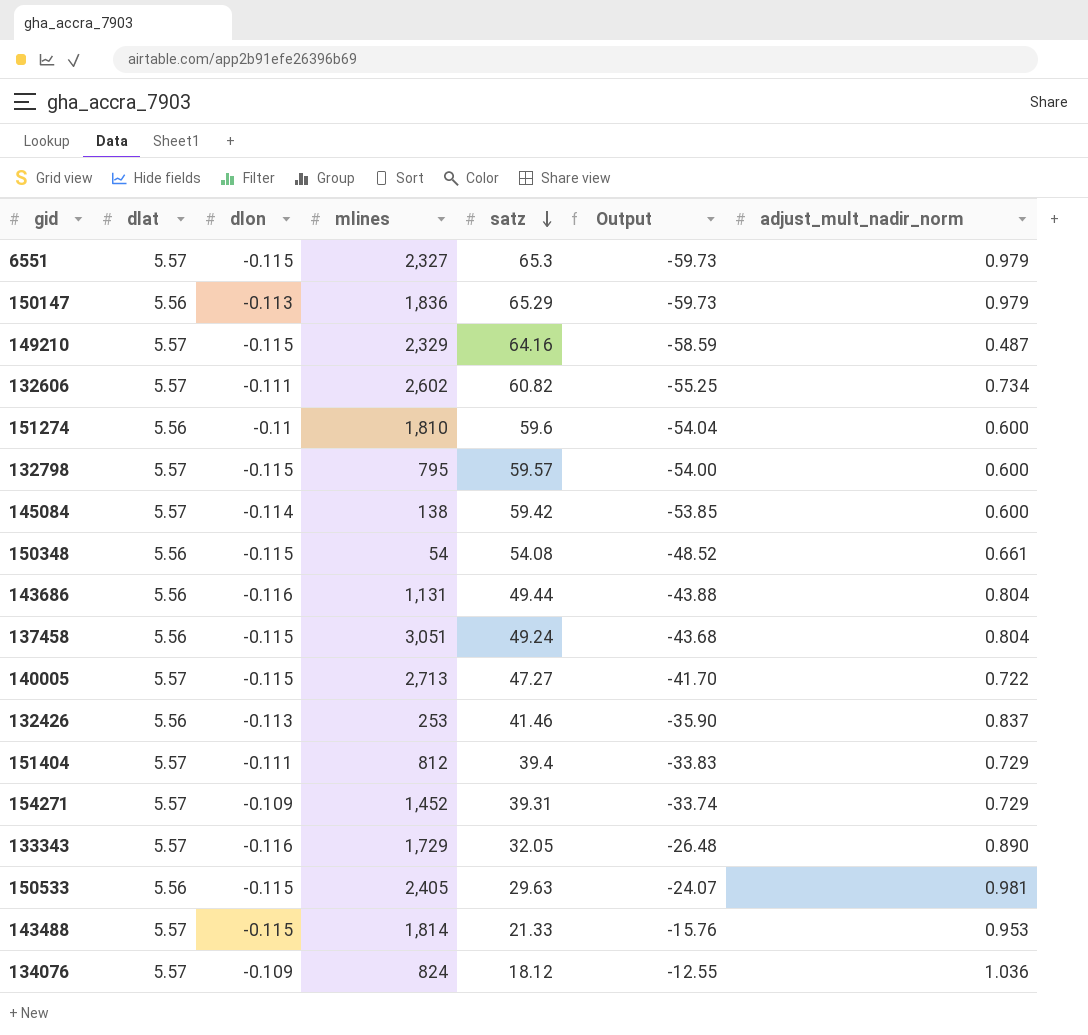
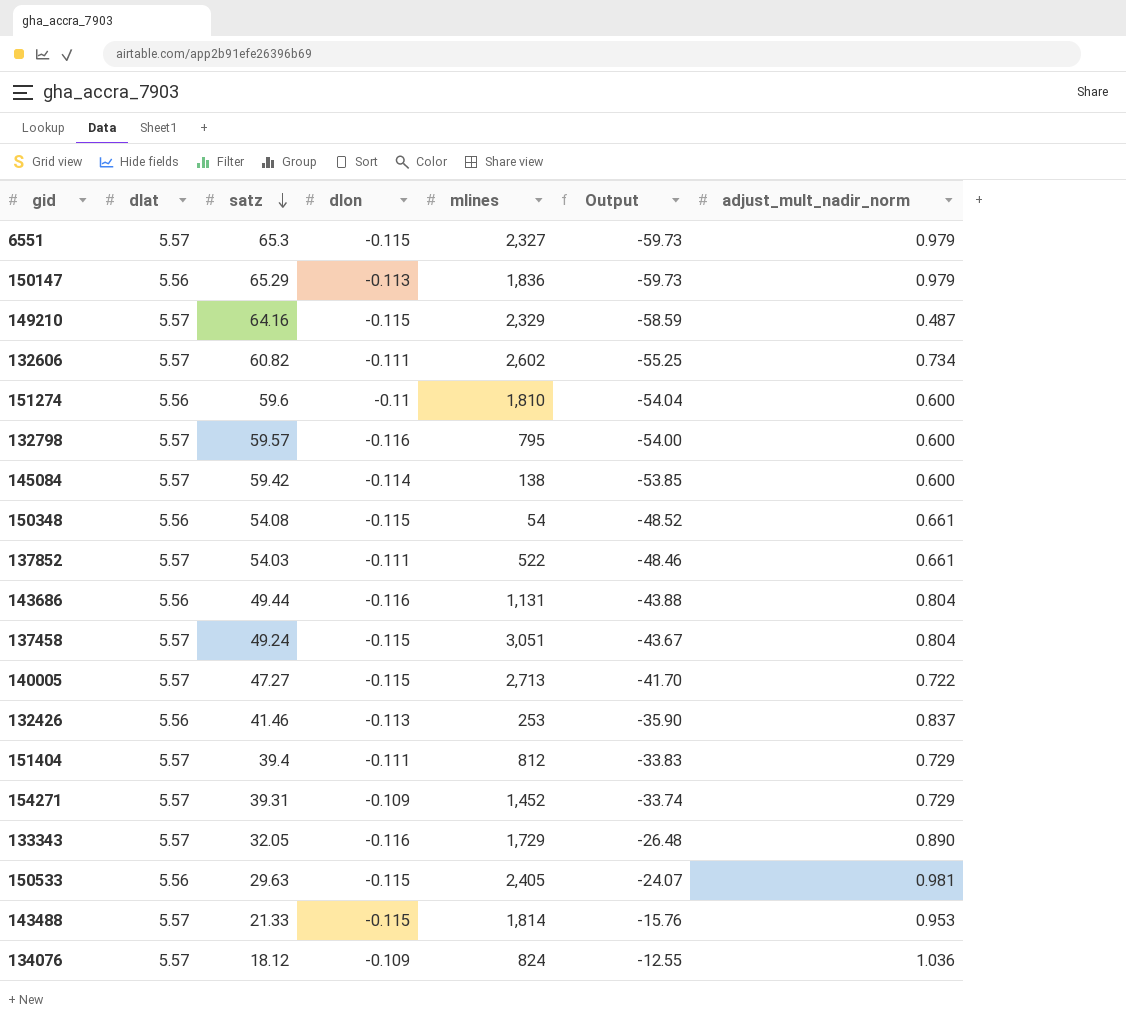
column satz | position: 5 -> 3
132798 | dlon: -0.115 -> -0.116
row 137852: none -> 5.57 | 54.03 | -0.111 | 522 | -48.46 | 0.661
137458 | dlat: 5.56 -> 5.57
137458 | Output: -43.68 -> -43.67

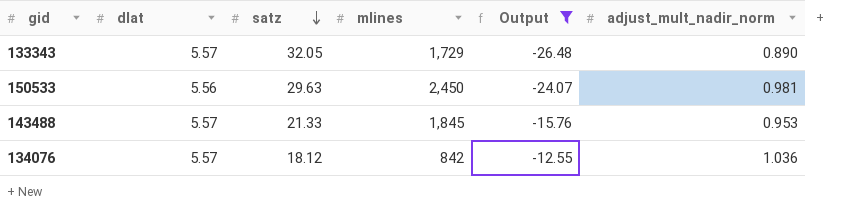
filter: none -> Output >= -26.48
column dlon | position: 4 -> none
150533 | mlines: 2,405 -> 2,450
143488 | mlines: 1,814 -> 1,845
134076 | mlines: 824 -> 842

